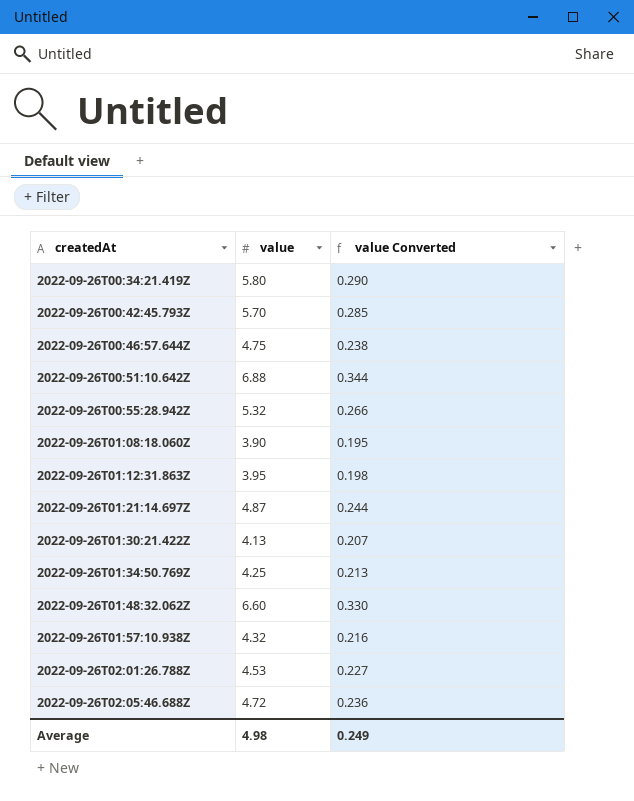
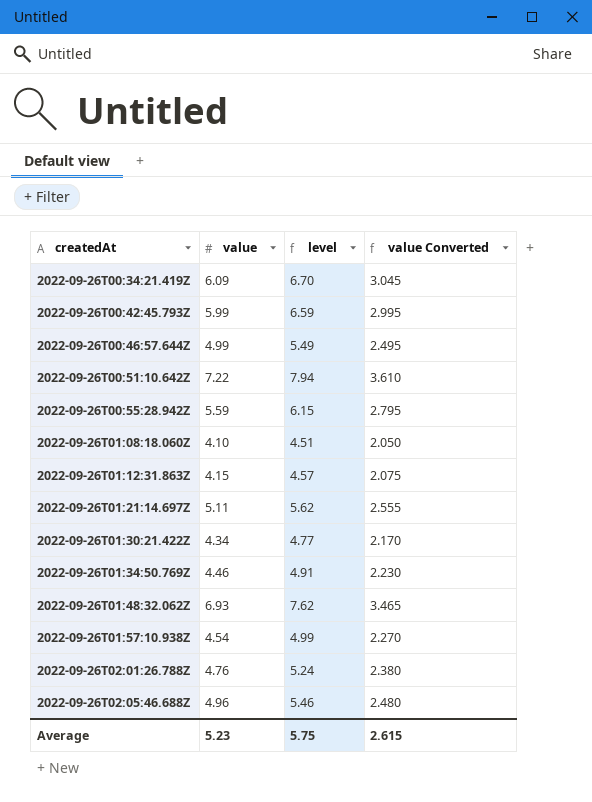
column level | formula: none -> [value] * 1.1
column value Converted | formula: [value] * 0.05 -> [value] * 0.5
2022-09-26T00:34:21.419Z | value: 5.80 -> 6.09
2022-09-26T00:42:45.793Z | value: 5.70 -> 5.99
2022-09-26T00:46:57.644Z | value: 4.75 -> 4.99
2022-09-26T00:51:10.642Z | value: 6.88 -> 7.22
2022-09-26T00:55:28.942Z | value: 5.32 -> 5.59
2022-09-26T01:08:18.060Z | value: 3.90 -> 4.10
2022-09-26T01:12:31.863Z | value: 3.95 -> 4.15
2022-09-26T01:21:14.697Z | value: 4.87 -> 5.11
2022-09-26T01:30:21.422Z | value: 4.13 -> 4.34
2022-09-26T01:34:50.769Z | value: 4.25 -> 4.46
2022-09-26T01:48:32.062Z | value: 6.60 -> 6.93
2022-09-26T01:57:10.938Z | value: 4.32 -> 4.54
2022-09-26T02:01:26.788Z | value: 4.53 -> 4.76
2022-09-26T02:05:46.688Z | value: 4.72 -> 4.96
Average | value: 4.98 -> 5.23
Average | value Converted: 0.249 -> 2.615

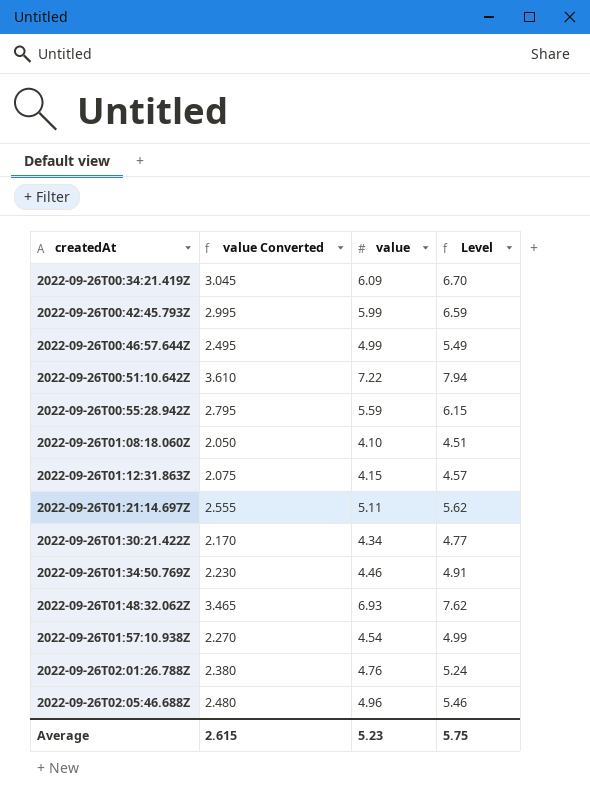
column value Converted | position: 4 -> 2
column name: level -> Level

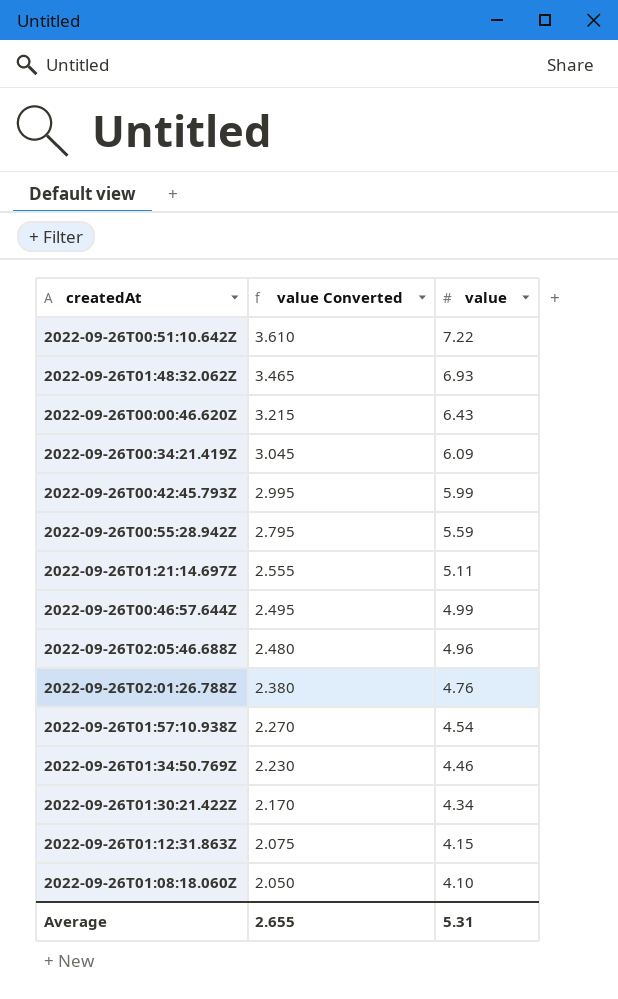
row order: createdAt ascending -> value Converted descending
column Level | formula: [value] * 1.1 -> none
row 2022-09-26T00:00:46.620Z: none -> 3.215 | 6.43
Average | value Converted: 2.615 -> 2.655
Average | value: 5.23 -> 5.31

